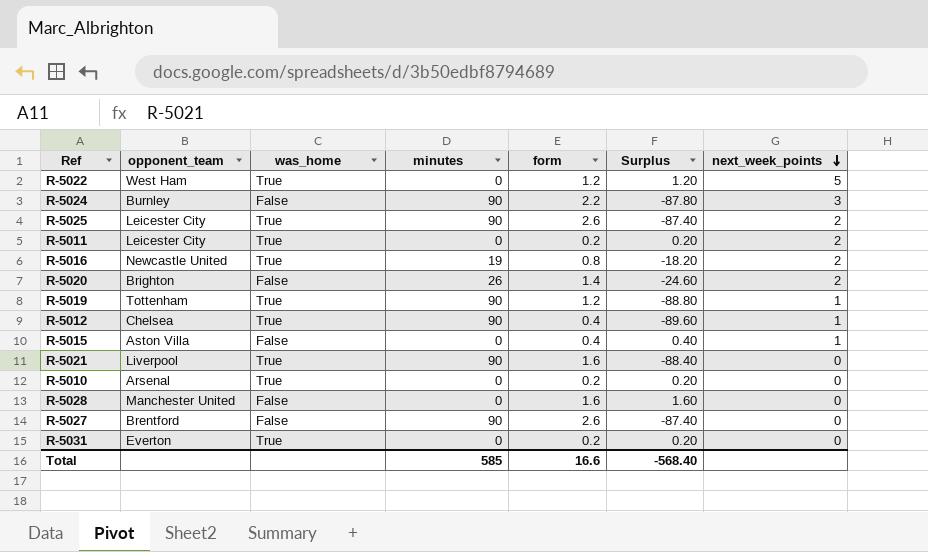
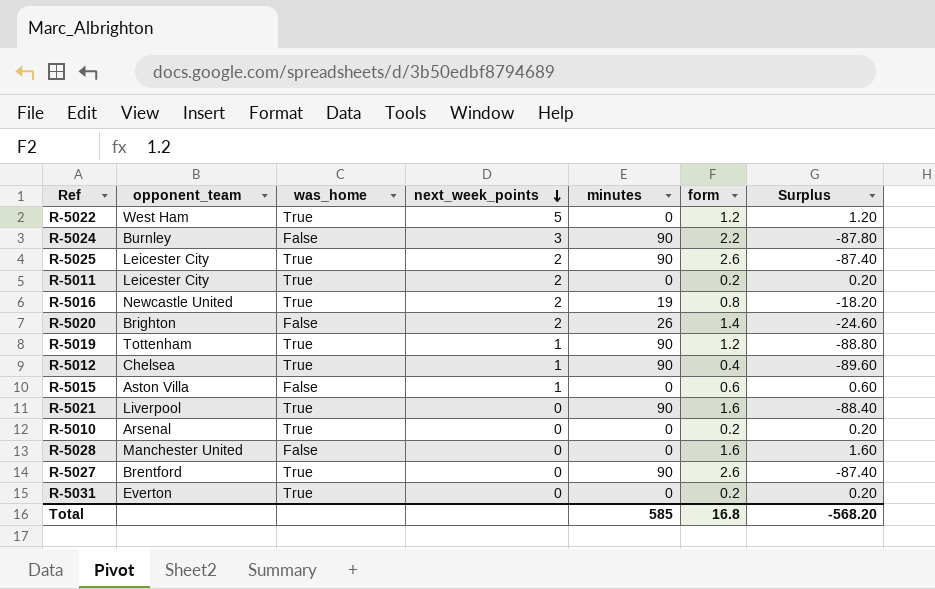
column next_week_points | position: 7 -> 4
R-5015 | form: 0.4 -> 0.6
R-5015 | Surplus: 0.40 -> 0.60
R-5027 | was_home: False -> True
Total | form: 16.6 -> 16.8
Total | Surplus: -568.40 -> -568.20

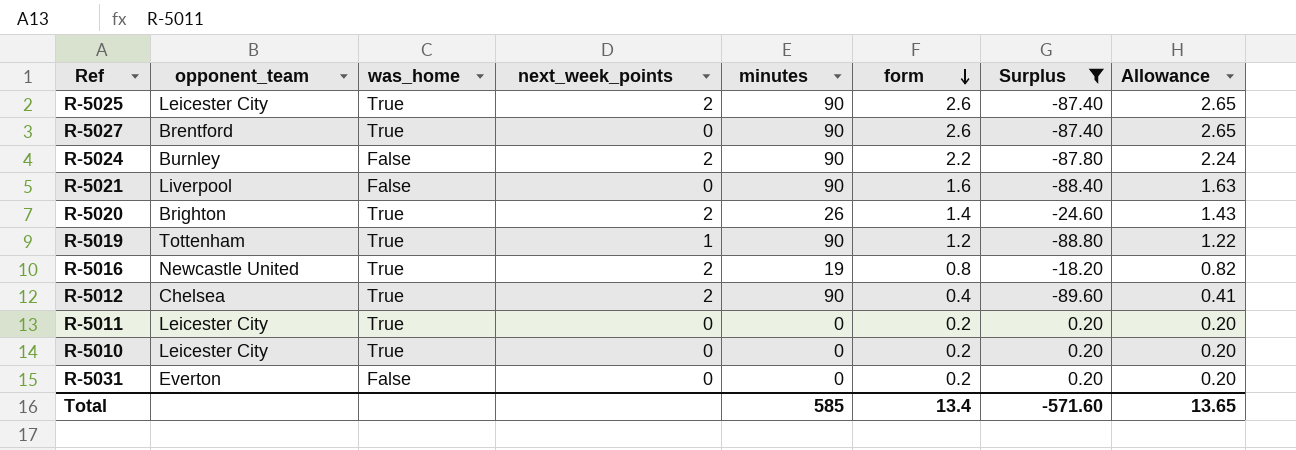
filter: none -> Surplus <= 0.20
row order: next_week_points descending -> form descending
column Allowance | formula: none -> [form] * 1.02
R-5024 | next_week_points: 3 -> 2
R-5021 | was_home: True -> False
R-5020 | was_home: False -> True
R-5012 | next_week_points: 1 -> 2
R-5011 | next_week_points: 2 -> 0
R-5010 | opponent_team: Arsenal -> Leicester City
R-5031 | was_home: True -> False
Total | form: 16.8 -> 13.4
Total | Surplus: -568.20 -> -571.60

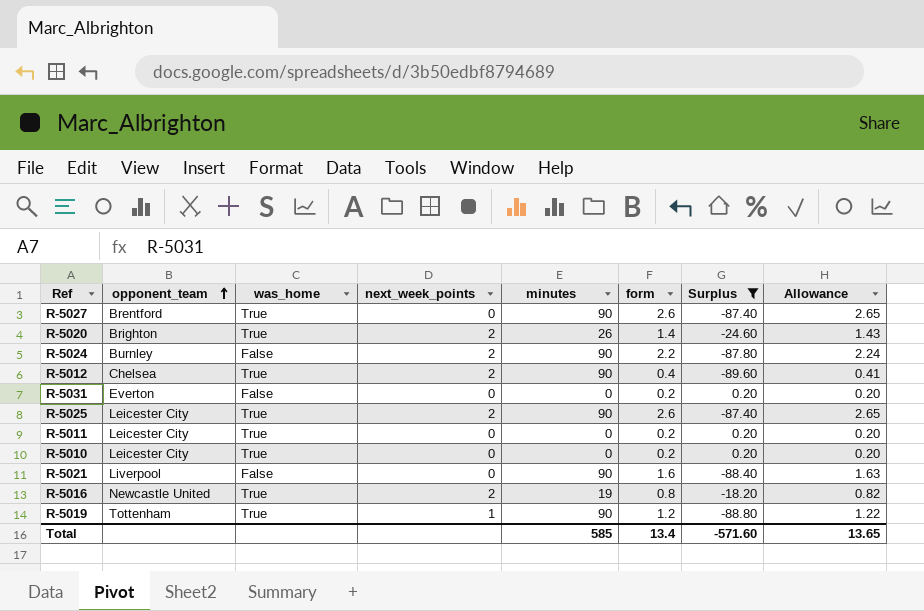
row order: form descending -> opponent_team ascending

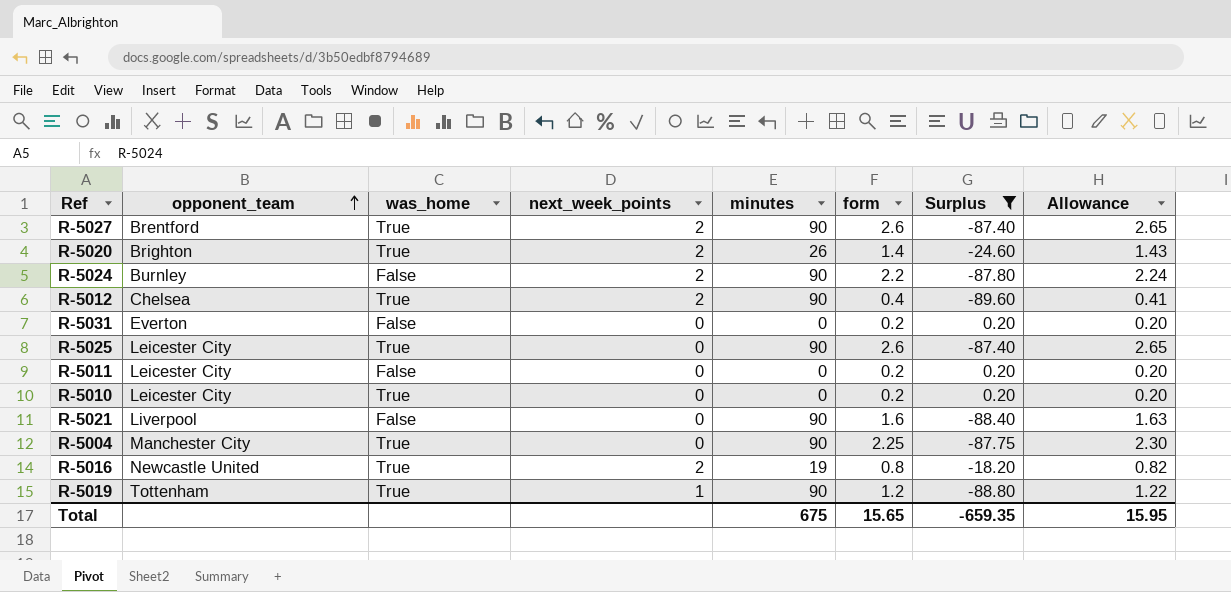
R-5027 | next_week_points: 0 -> 2
R-5025 | next_week_points: 2 -> 0
R-5011 | was_home: True -> False
row R-5004: none -> Manchester City | True | 0 | 90 | 2.25 | -87.75 | 2.30
Total | minutes: 585 -> 675
Total | form: 13.4 -> 15.65
Total | Surplus: -571.60 -> -659.35
Total | Allowance: 13.65 -> 15.95

